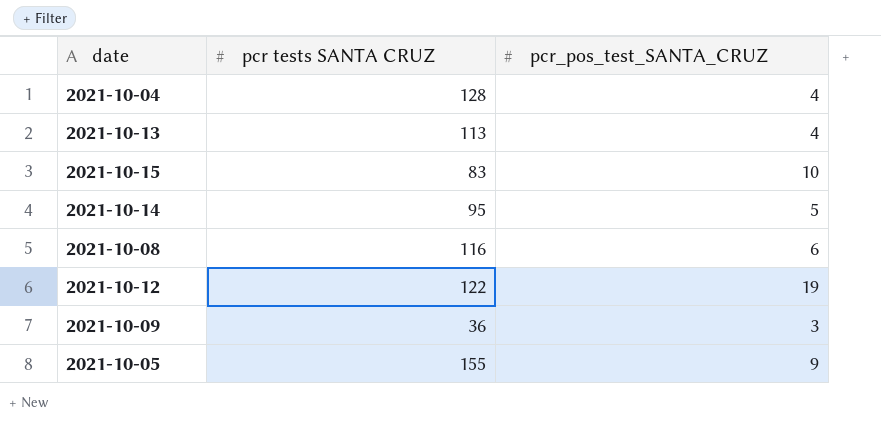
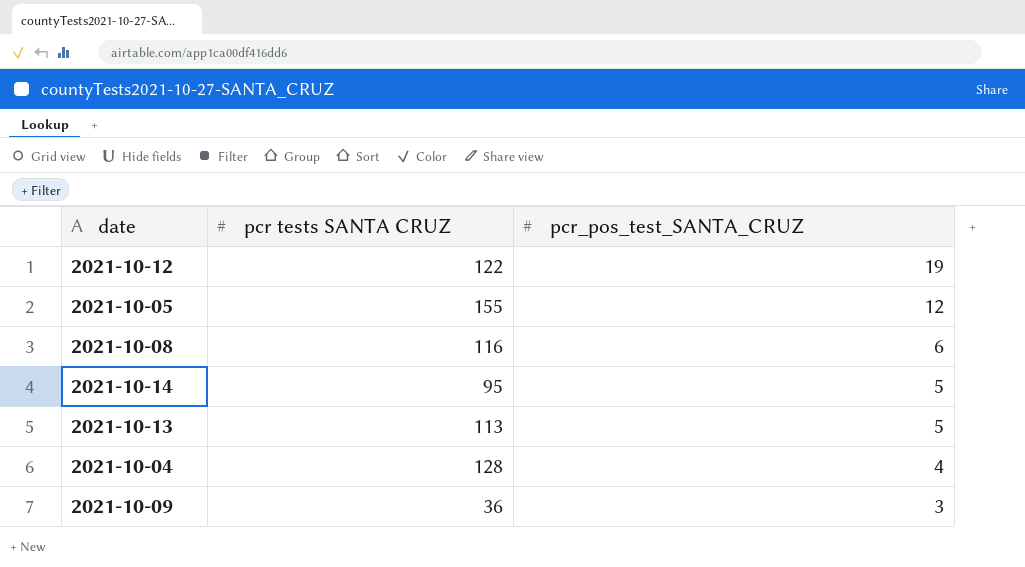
row order: none -> pcr_pos_test_SANTA_CRUZ descending
row 2021-10-15: 83 | 10 -> none
2021-10-05 | pcr_pos_test_SANTA_CRUZ: 9 -> 12
2021-10-13 | pcr_pos_test_SANTA_CRUZ: 4 -> 5

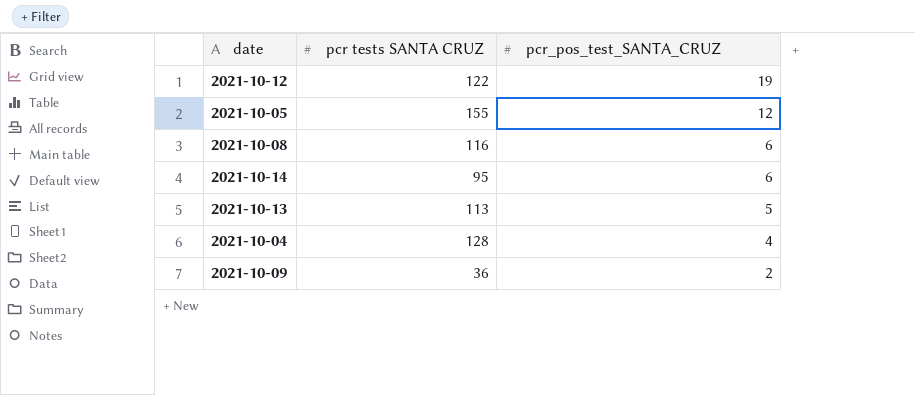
2021-10-14 | pcr_pos_test_SANTA_CRUZ: 5 -> 6
2021-10-09 | pcr_pos_test_SANTA_CRUZ: 3 -> 2

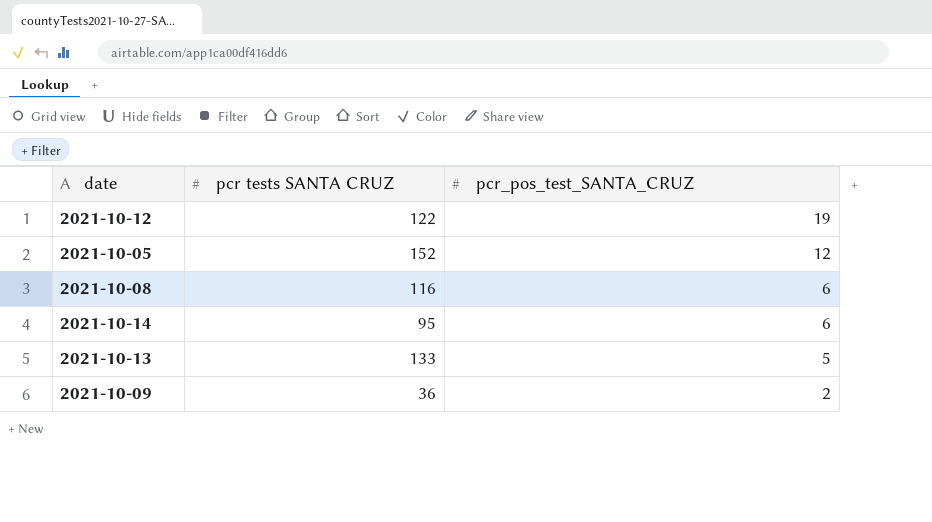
row 2021-10-04: 128 | 4 -> none
2021-10-05 | pcr tests SANTA CRUZ: 155 -> 152
2021-10-13 | pcr tests SANTA CRUZ: 113 -> 133

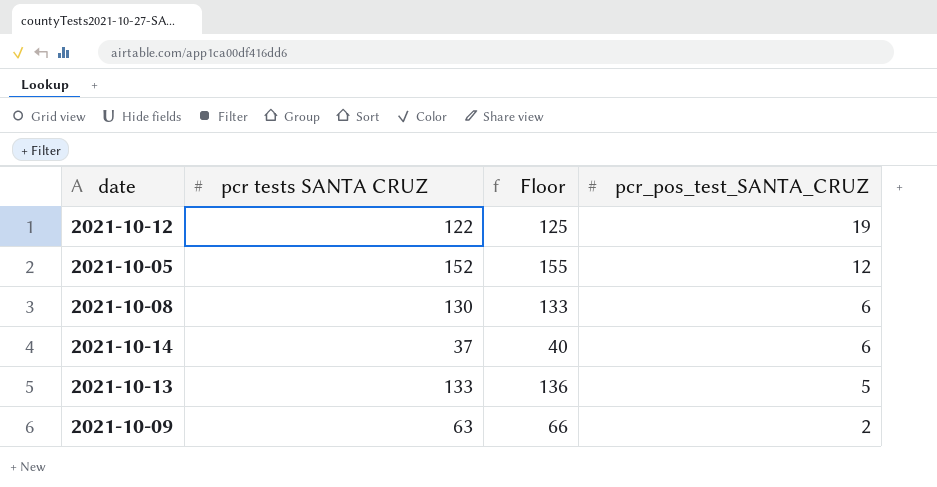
column Floor | formula: none -> [pcr tests SANTA CRUZ] + 3
2021-10-08 | pcr tests SANTA CRUZ: 116 -> 130
2021-10-14 | pcr tests SANTA CRUZ: 95 -> 37
2021-10-09 | pcr tests SANTA CRUZ: 36 -> 63

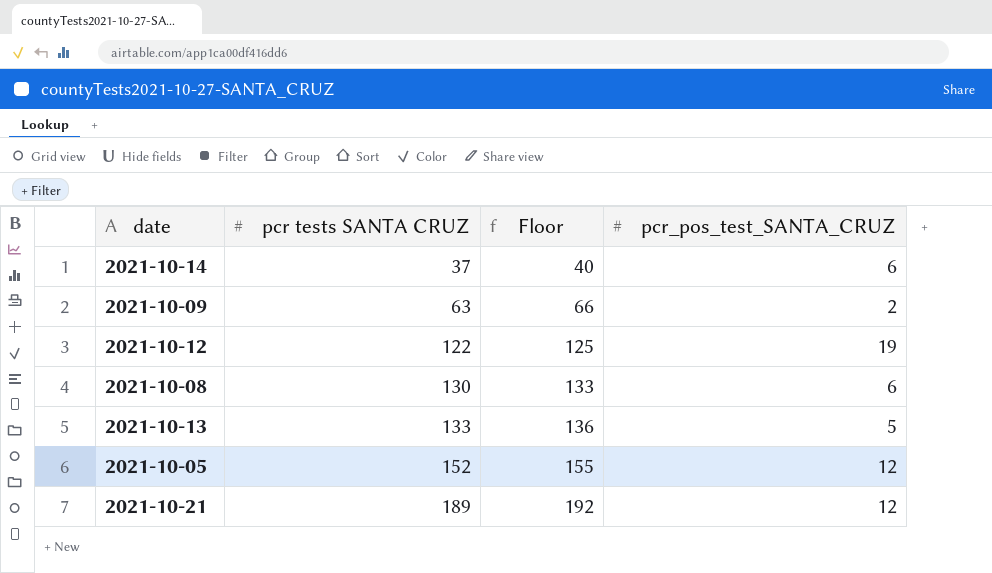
row order: pcr_pos_test_SANTA_CRUZ descending -> pcr tests SANTA CRUZ ascending
row 2021-10-21: none -> 189 | 192 | 12

